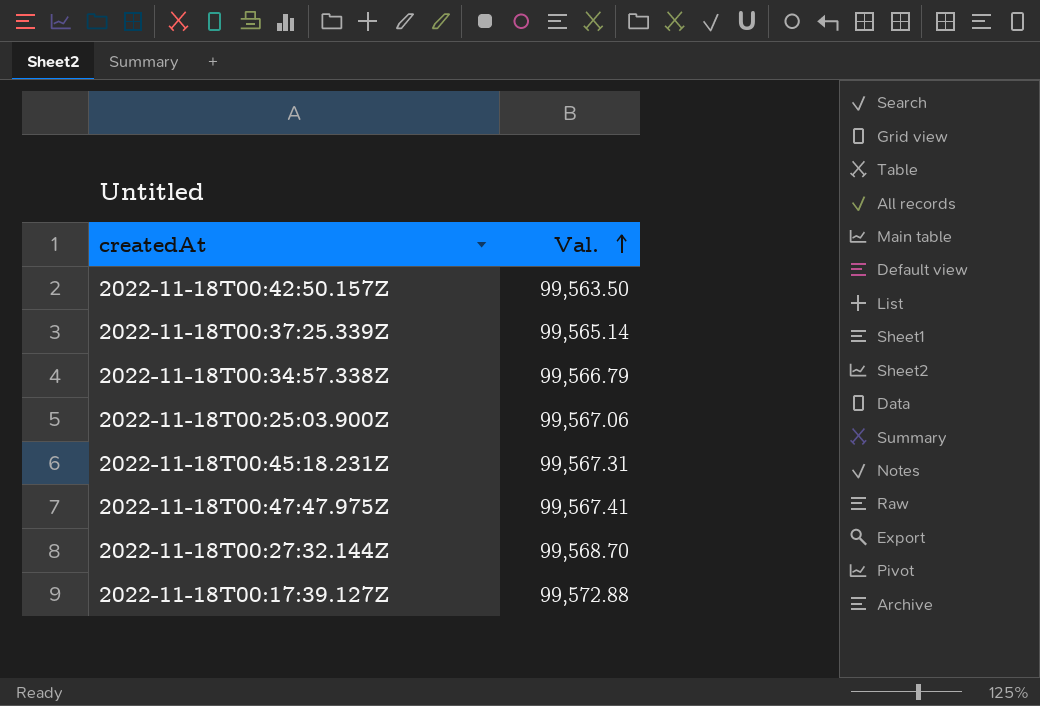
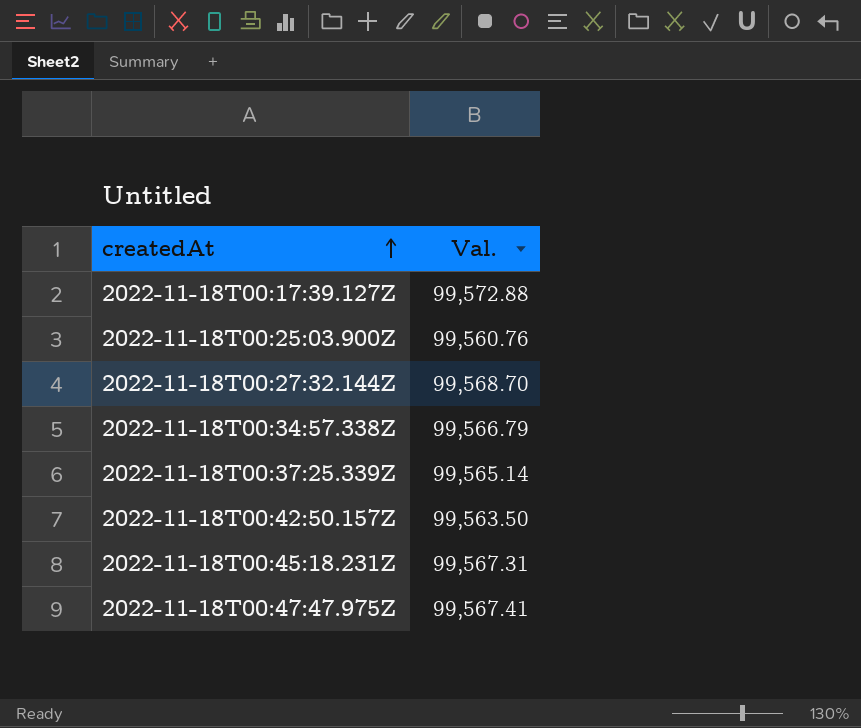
row order: Val. ascending -> createdAt ascending
2022-11-18T00:25:03.900Z | Val.: 99,567.06 -> 99,560.76

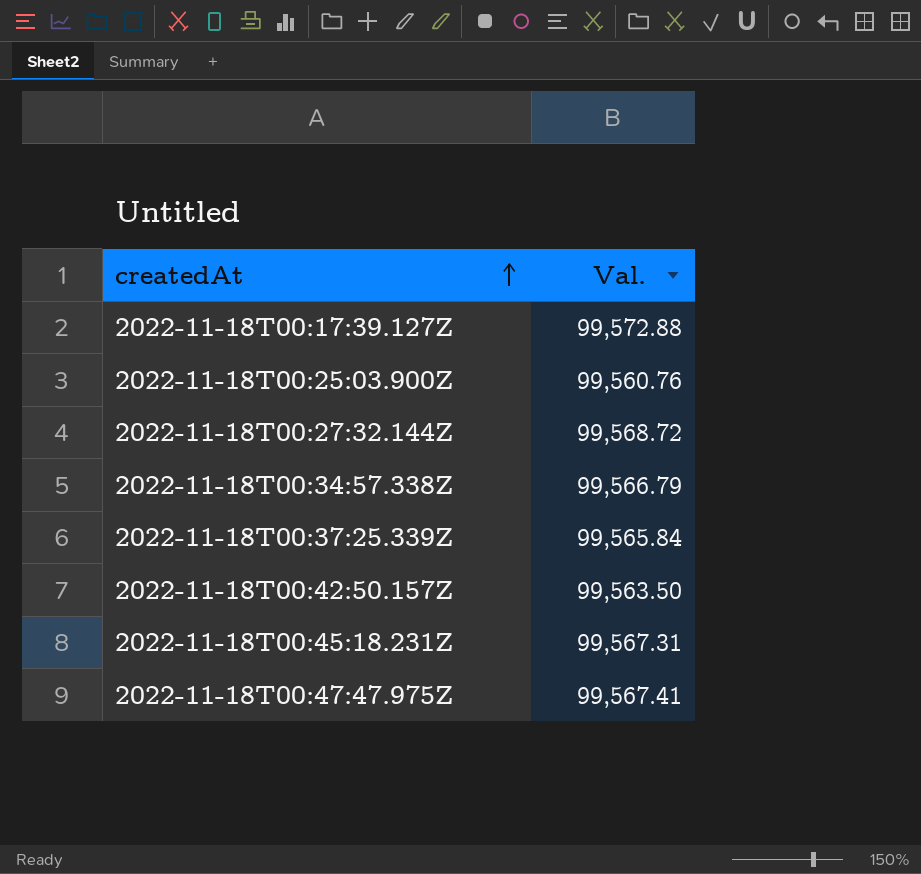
2022-11-18T00:27:32.144Z | Val.: 99,568.70 -> 99,568.72
2022-11-18T00:37:25.339Z | Val.: 99,565.14 -> 99,565.84

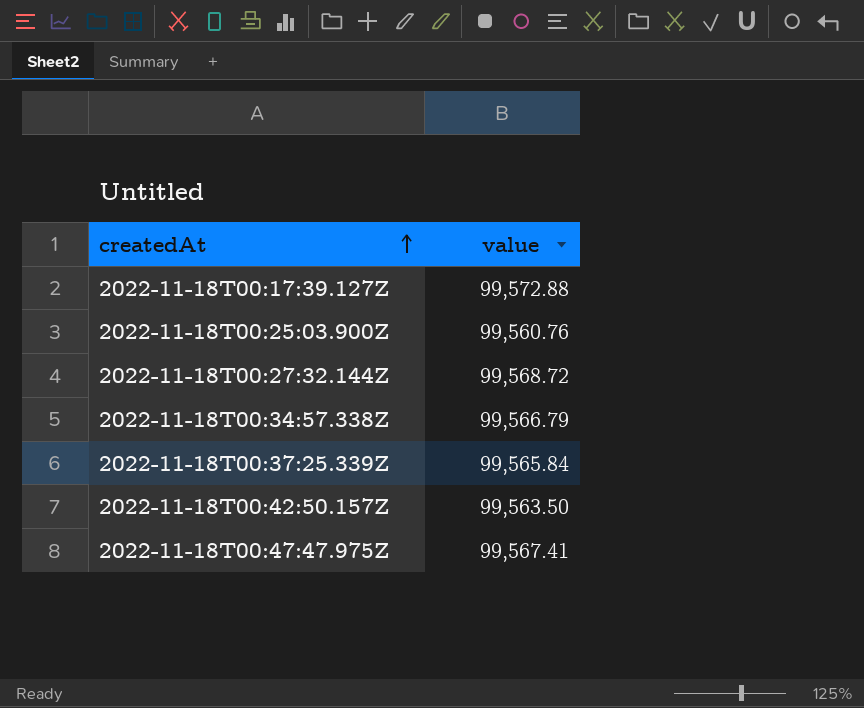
column name: Val. -> value
row 2022-11-18T00:45:18.231Z: 99,567.31 -> none

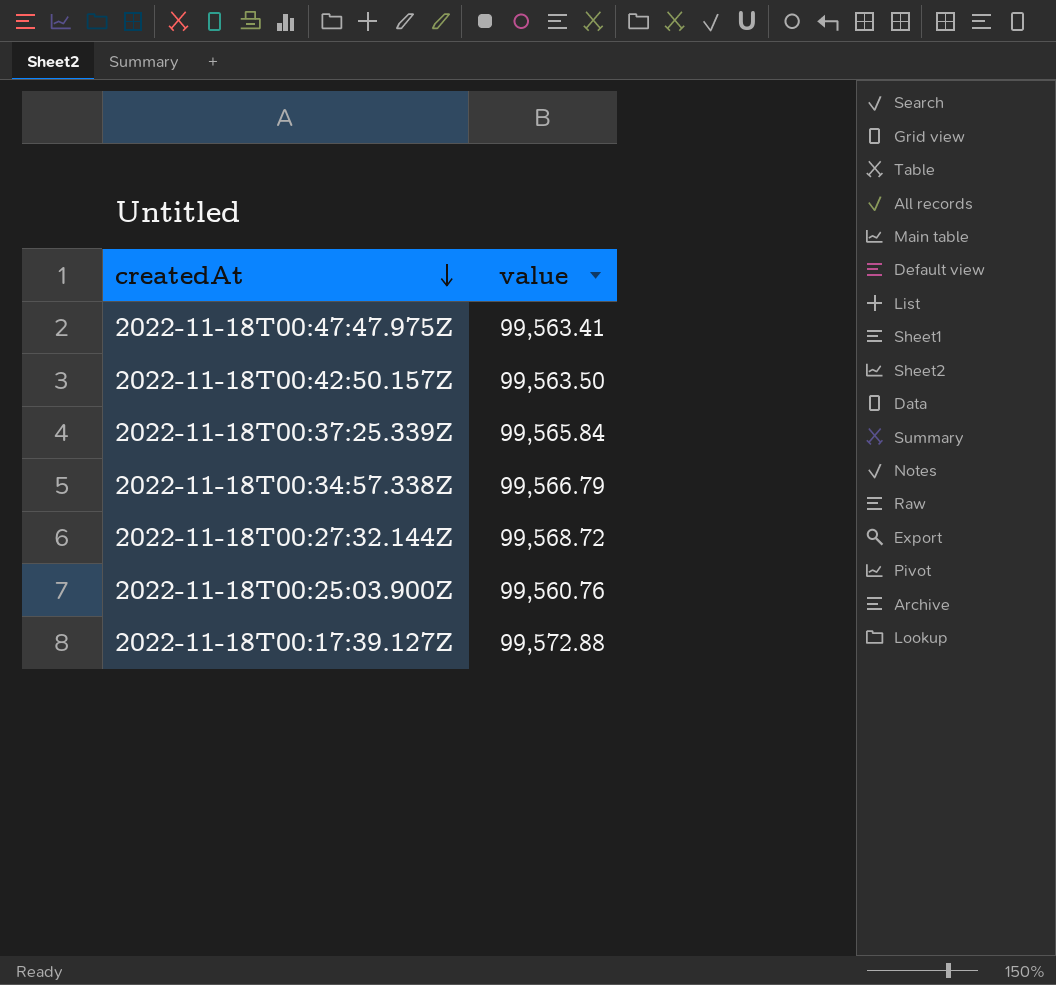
row order: createdAt ascending -> createdAt descending
2022-11-18T00:47:47.975Z | value: 99,567.41 -> 99,563.41

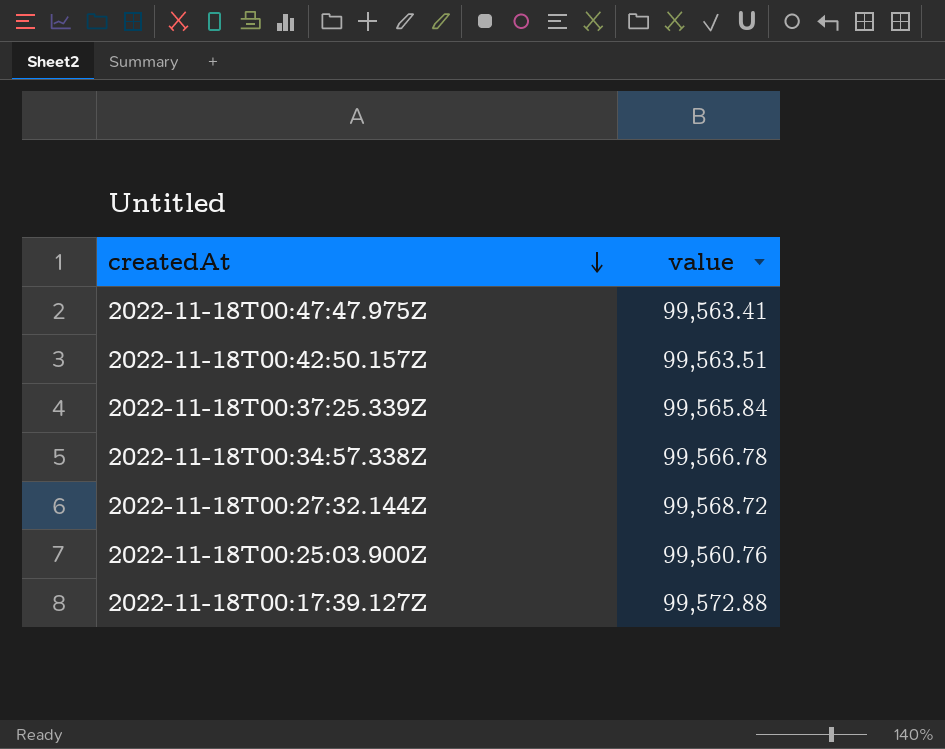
2022-11-18T00:42:50.157Z | value: 99,563.50 -> 99,563.51
2022-11-18T00:34:57.338Z | value: 99,566.79 -> 99,566.78

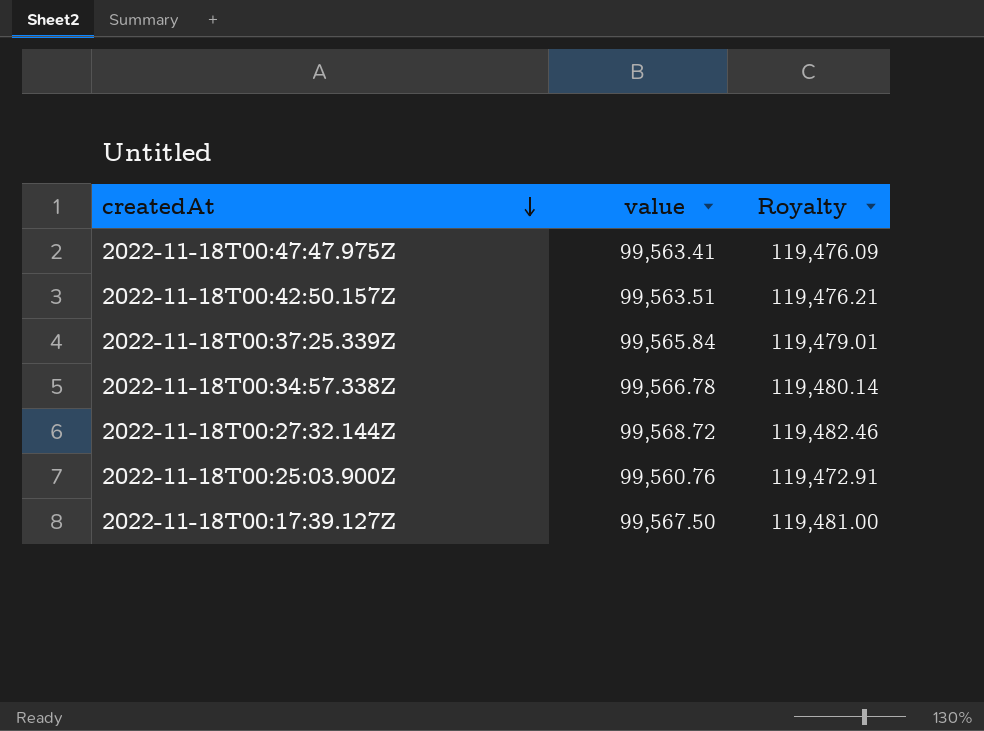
column Royalty | formula: none -> [value] * 1.2
2022-11-18T00:17:39.127Z | value: 99,572.88 -> 99,567.50

